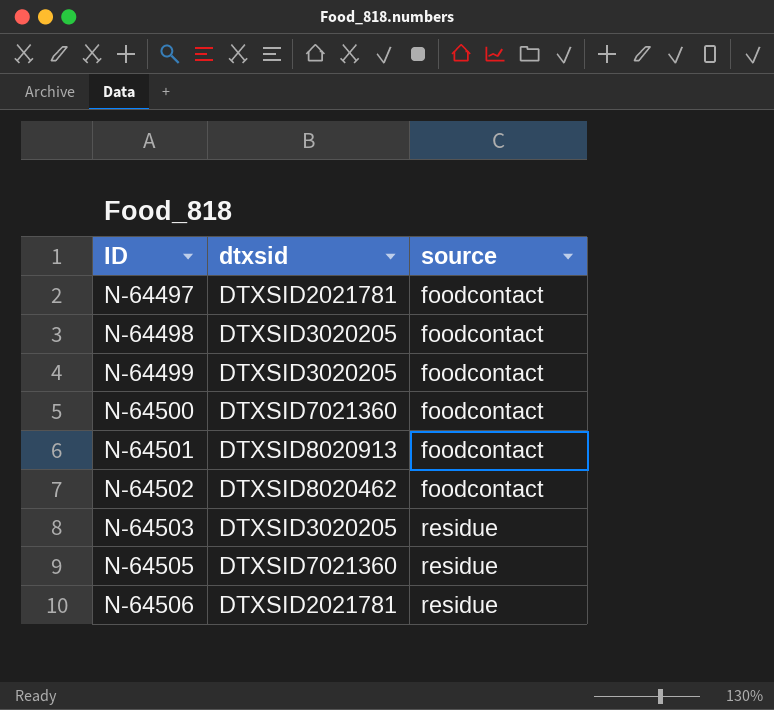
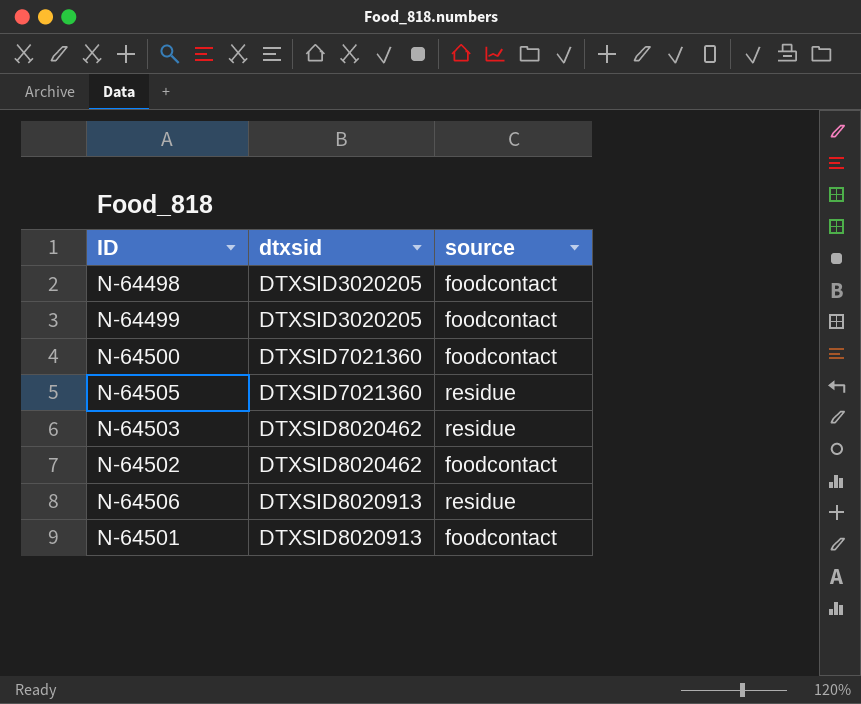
row order: ID ascending -> dtxsid ascending
row N-64497: DTXSID2021781 | foodcontact -> none
N-64503 | dtxsid: DTXSID3020205 -> DTXSID8020462
N-64506 | dtxsid: DTXSID2021781 -> DTXSID8020913

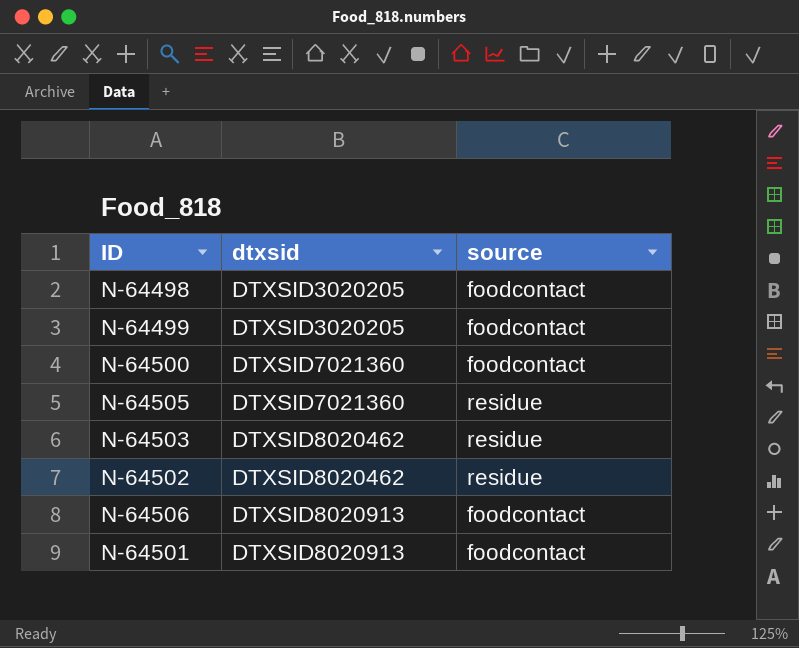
N-64502 | source: foodcontact -> residue
N-64506 | source: residue -> foodcontact

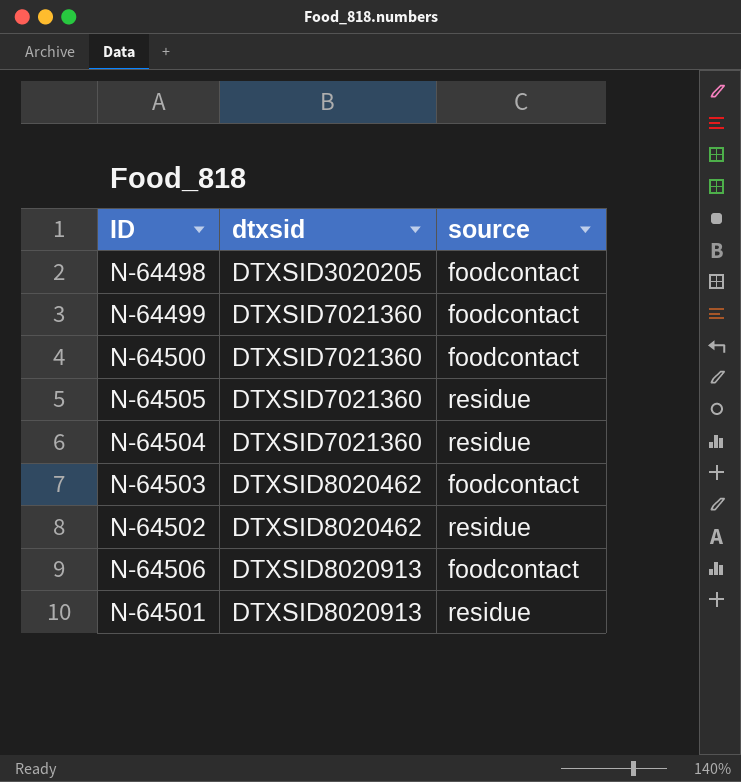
N-64499 | dtxsid: DTXSID3020205 -> DTXSID7021360
row N-64504: none -> DTXSID7021360 | residue
N-64503 | source: residue -> foodcontact
N-64501 | source: foodcontact -> residue

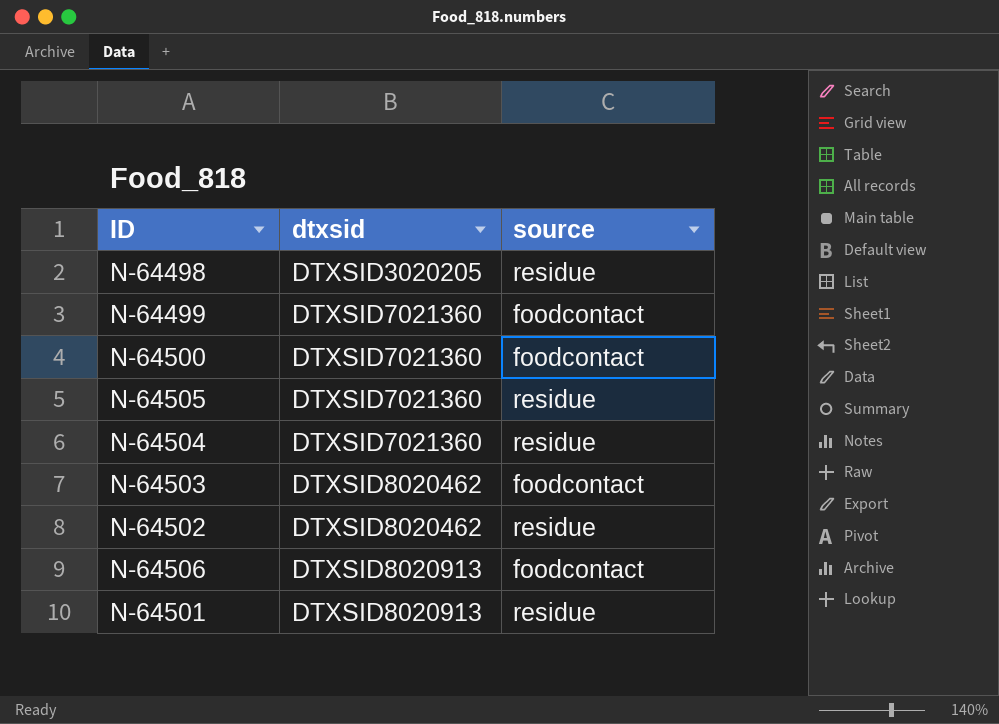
N-64498 | source: foodcontact -> residue

